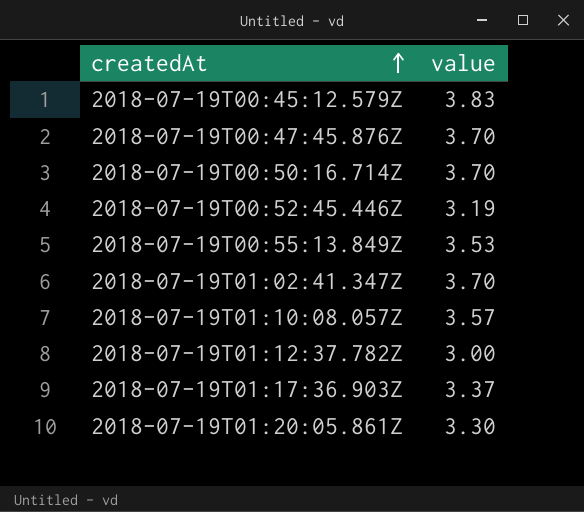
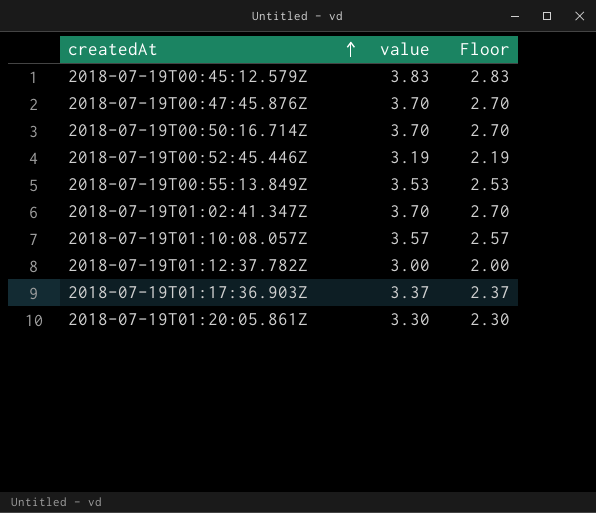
column Floor | formula: none -> [value] - 1

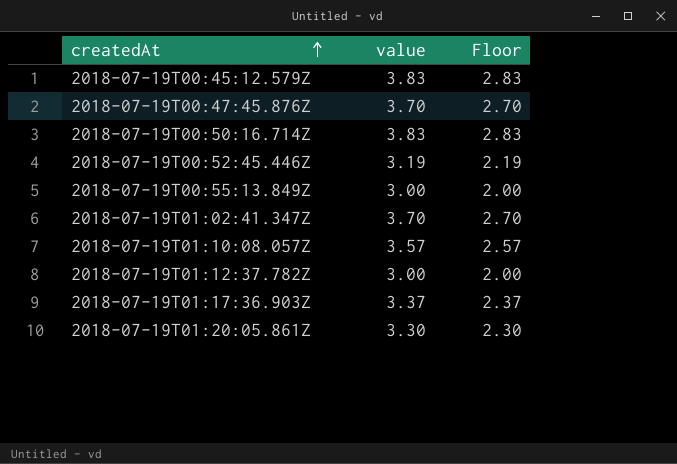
2018-07-19T00:50:16.714Z | value: 3.70 -> 3.83
2018-07-19T00:50:16.714Z | Floor: 2.70 -> 2.83
2018-07-19T00:55:13.849Z | value: 3.53 -> 3.00
2018-07-19T00:55:13.849Z | Floor: 2.53 -> 2.00

